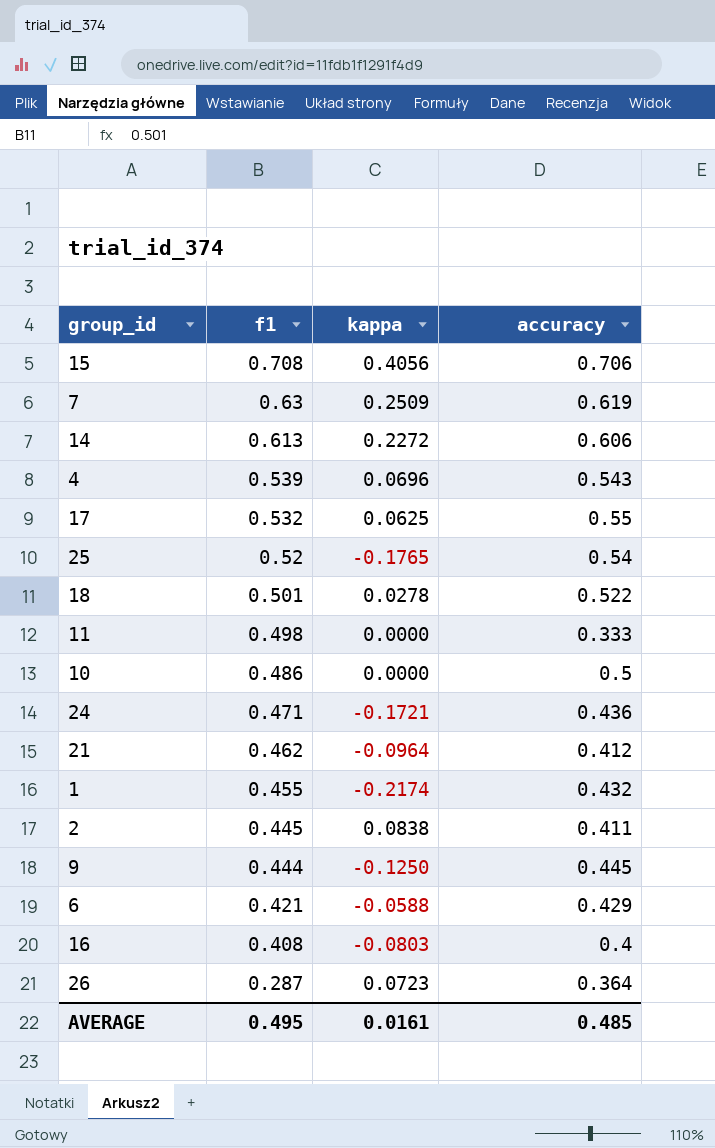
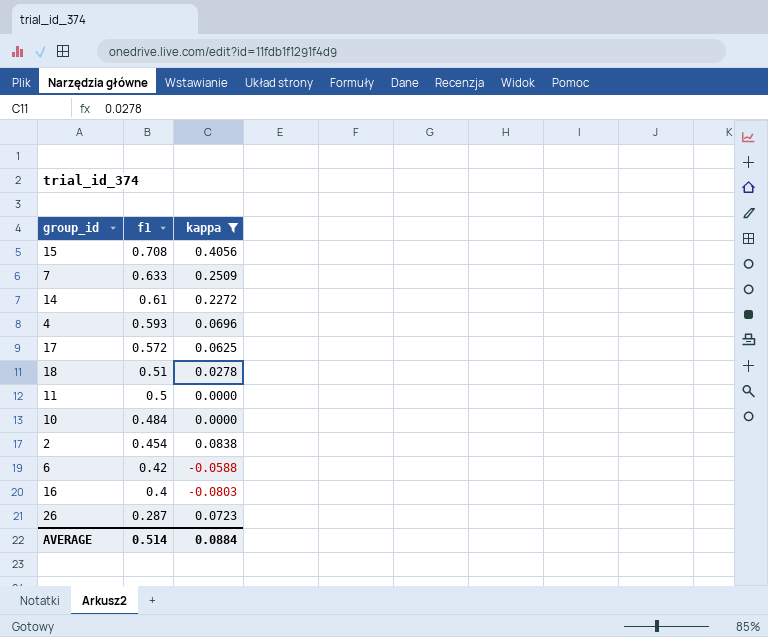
filter: none -> kappa >= -0.0803
column accuracy | position: 4 -> none
7 | f1: 0.63 -> 0.633
14 | f1: 0.613 -> 0.61
4 | f1: 0.539 -> 0.593
17 | f1: 0.532 -> 0.572
18 | f1: 0.501 -> 0.51
11 | f1: 0.498 -> 0.5
10 | f1: 0.486 -> 0.484
2 | f1: 0.445 -> 0.454
6 | f1: 0.421 -> 0.42
16 | f1: 0.408 -> 0.4
AVERAGE | f1: 0.495 -> 0.514
AVERAGE | kappa: 0.0161 -> 0.0884

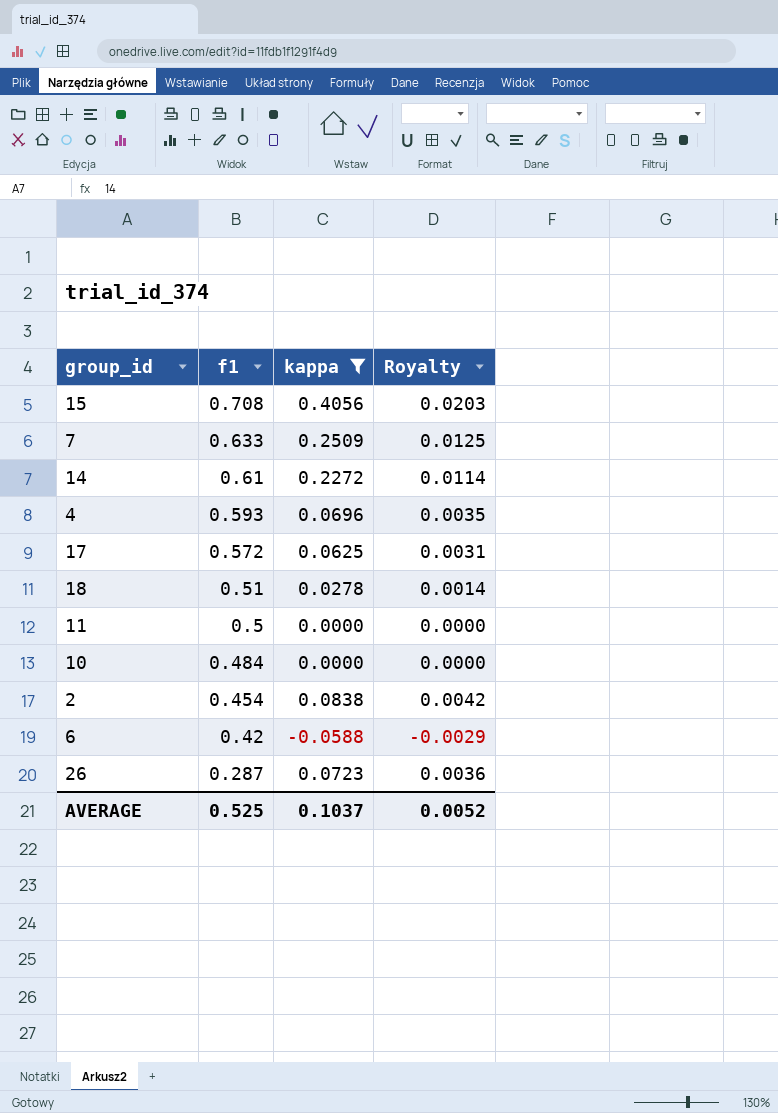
column Royalty | formula: none -> [kappa] * 0.05
row 16: 0.4 | -0.0803 -> none
AVERAGE | f1: 0.514 -> 0.525
AVERAGE | kappa: 0.0884 -> 0.1037

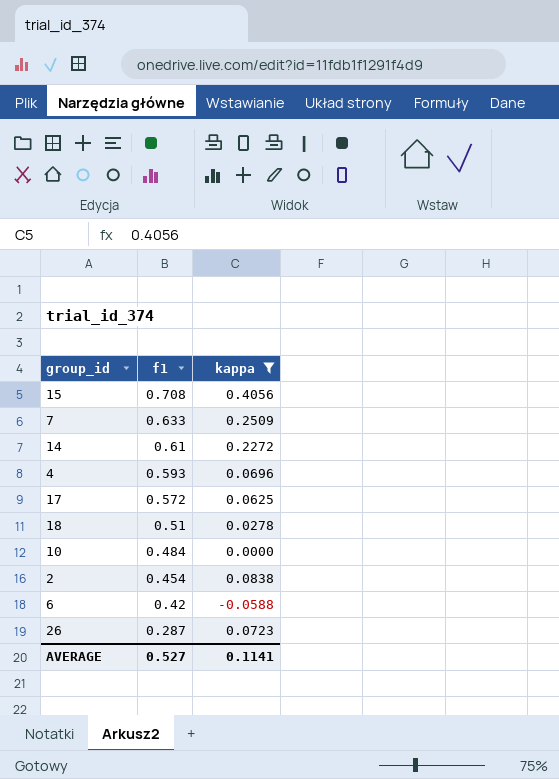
column Royalty | formula: [kappa] * 0.05 -> none
row 11: 0.5 | 0.0000 | 0.0000 -> none
AVERAGE | f1: 0.525 -> 0.527
AVERAGE | kappa: 0.1037 -> 0.1141

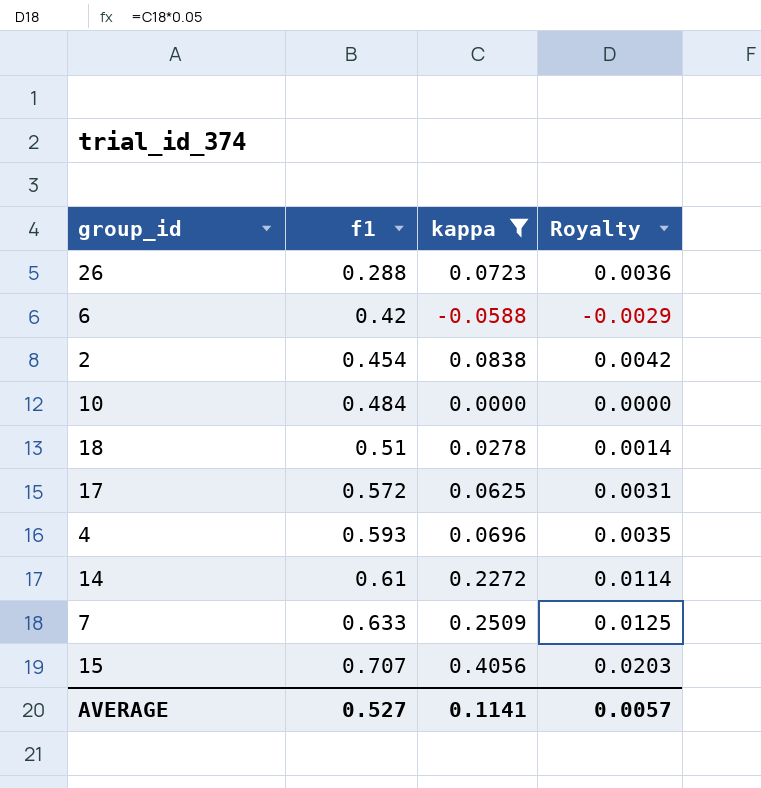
row order: f1 descending -> f1 ascending
column Royalty | formula: none -> [kappa] * 0.05
26 | f1: 0.287 -> 0.288
15 | f1: 0.708 -> 0.707

